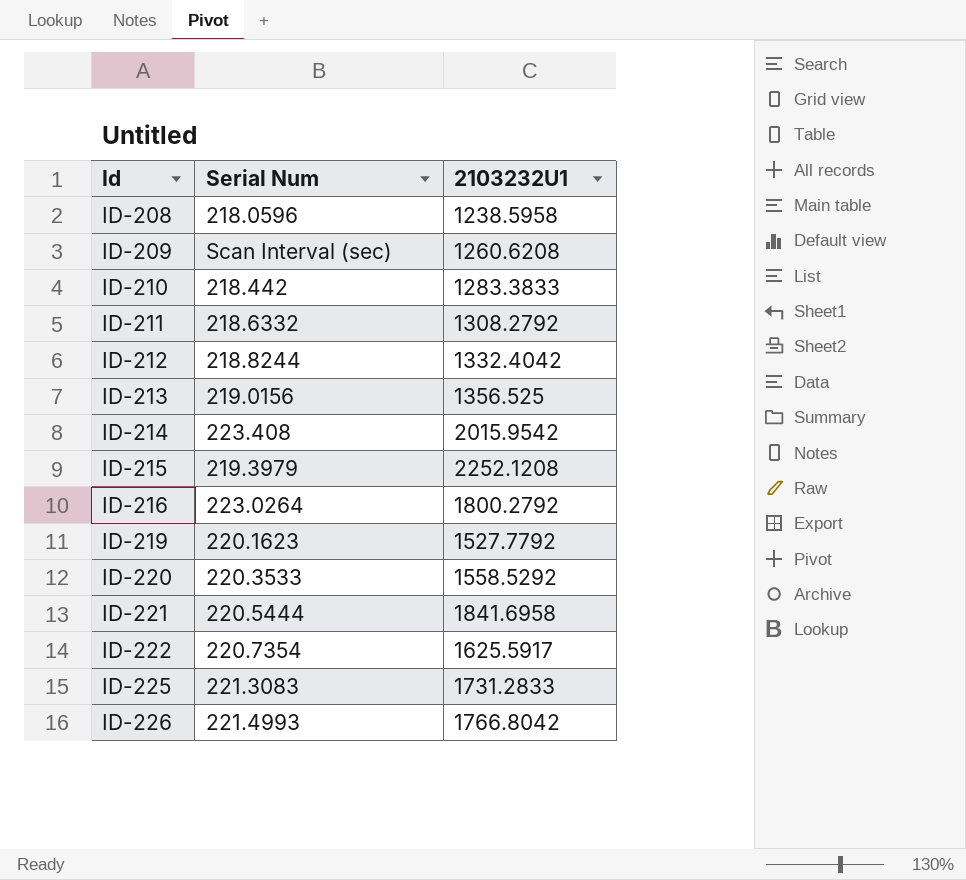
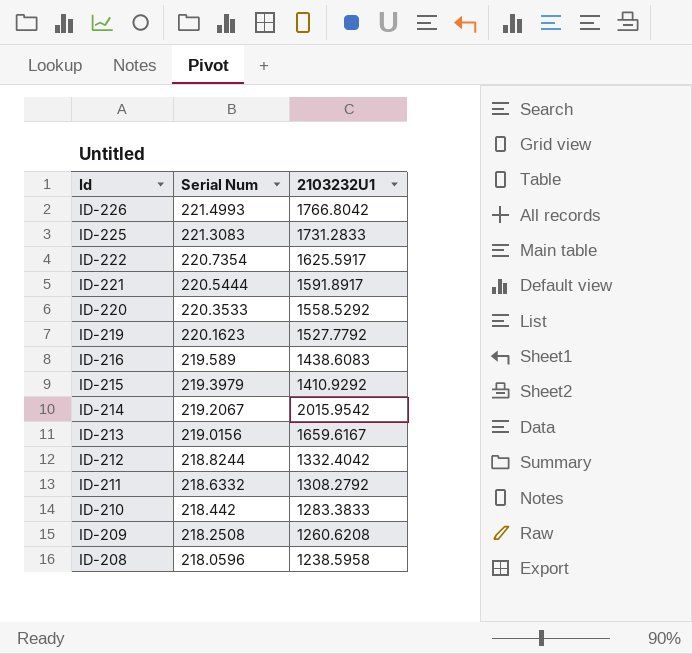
row order: Id ascending -> Id descending
ID-221 | 2103232U1: 1841.6958 -> 1591.8917
ID-216 | Serial Num: 223.0264 -> 219.589
ID-216 | 2103232U1: 1800.2792 -> 1438.6083
ID-215 | 2103232U1: 2252.1208 -> 1410.9292
ID-214 | Serial Num: 223.408 -> 219.2067
ID-213 | 2103232U1: 1356.525 -> 1659.6167
ID-209 | Serial Num: Scan Interval (sec) -> 218.2508

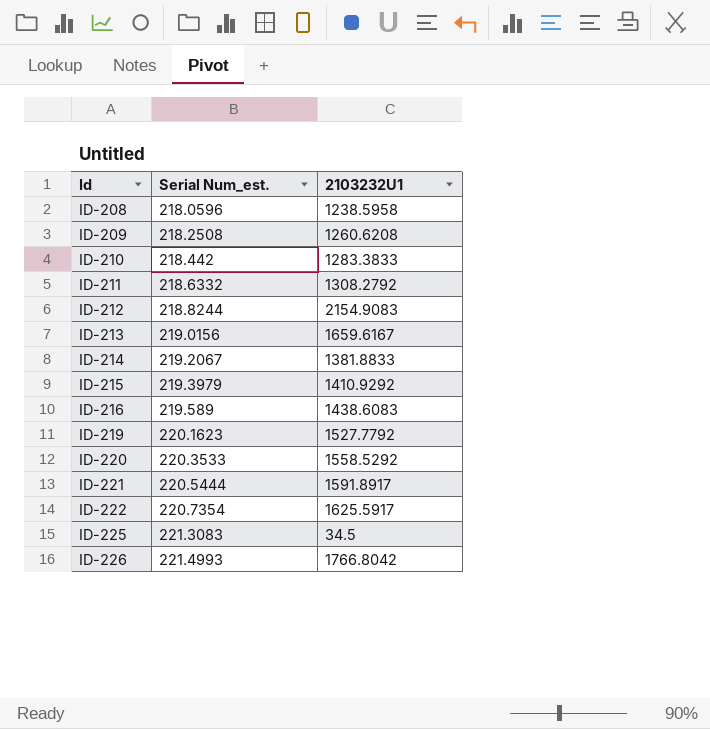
row order: Id descending -> Id ascending
column name: Serial Num -> Serial Num_est.
ID-212 | 2103232U1: 1332.4042 -> 2154.9083
ID-214 | 2103232U1: 2015.9542 -> 1381.8833
ID-225 | 2103232U1: 1731.2833 -> 34.5

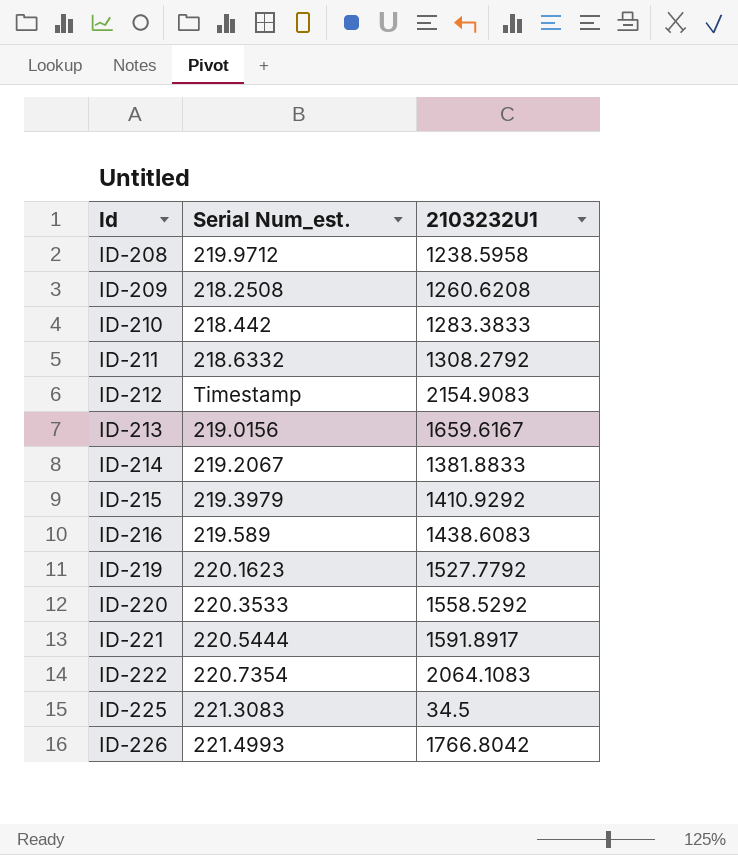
ID-208 | Serial Num_est.: 218.0596 -> 219.9712
ID-212 | Serial Num_est.: 218.8244 -> Timestamp
ID-222 | 2103232U1: 1625.5917 -> 2064.1083

